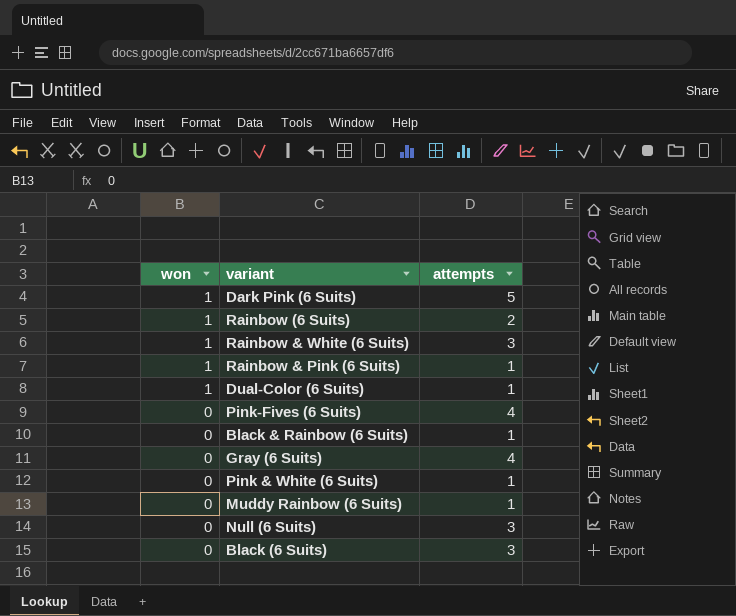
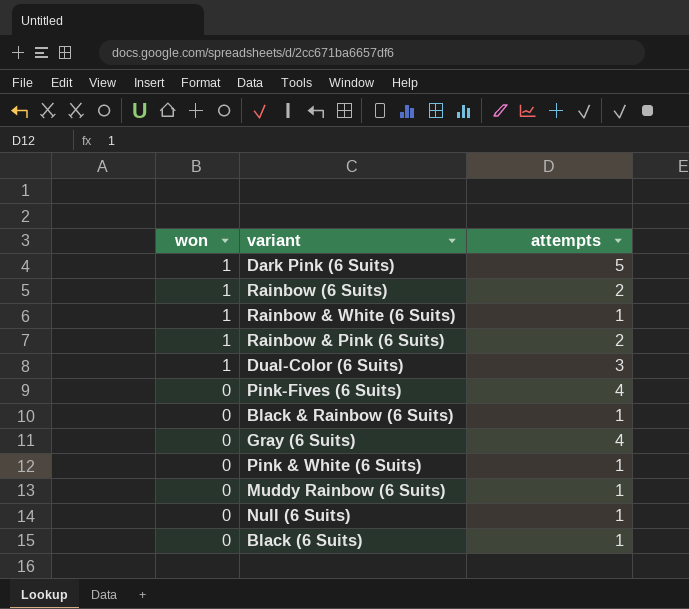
Rainbow & White (6 Suits) | attempts: 3 -> 1
Rainbow & Pink (6 Suits) | attempts: 1 -> 2
Dual-Color (6 Suits) | attempts: 1 -> 3
Null (6 Suits) | attempts: 3 -> 1
Black (6 Suits) | attempts: 3 -> 1

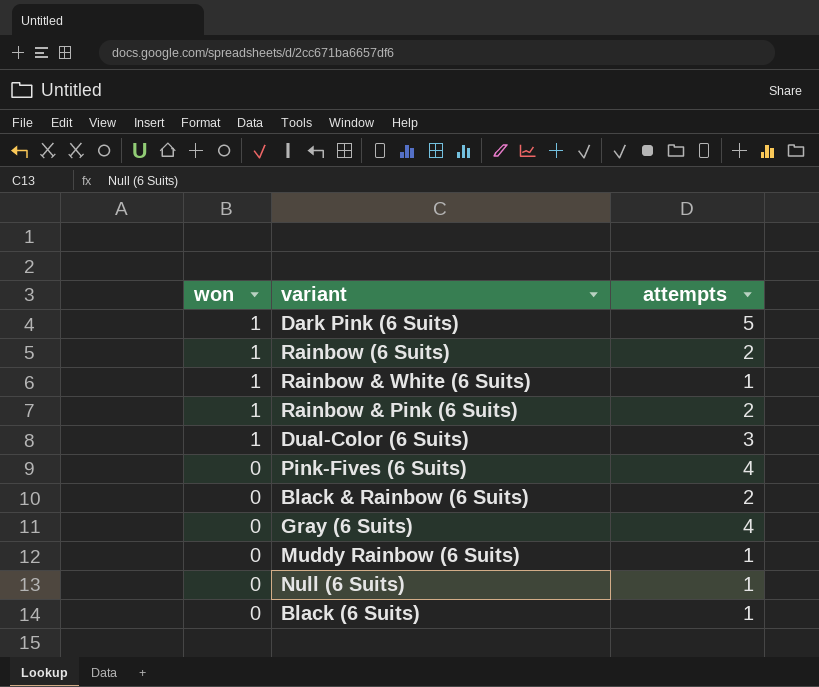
row Pink & White (6 Suits): 0 | 1 -> none
Black & Rainbow (6 Suits) | attempts: 1 -> 2

